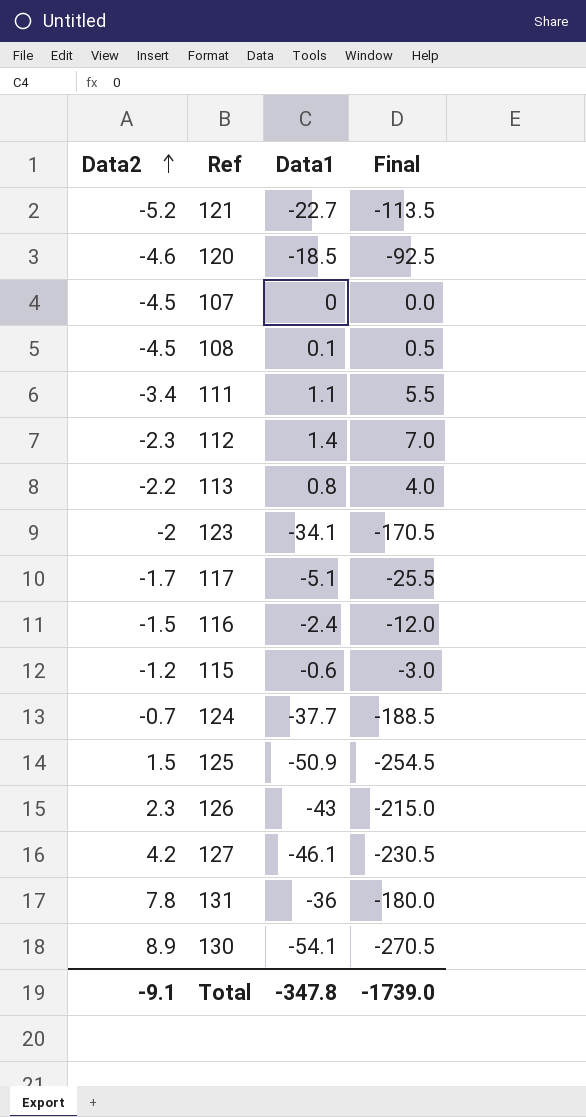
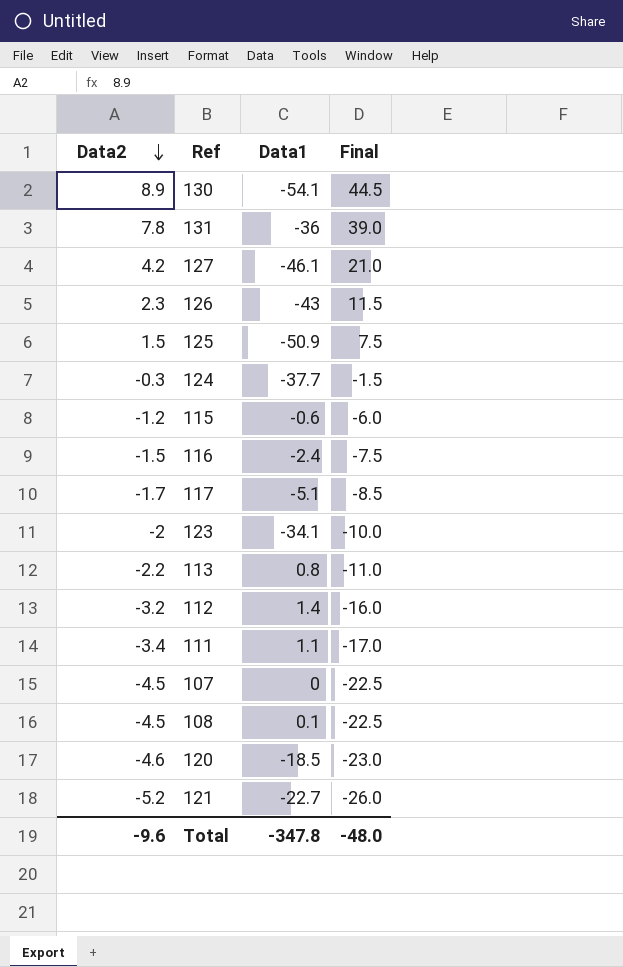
row order: Data2 ascending -> Data2 descending
column Final | formula: [Data1] * 5 -> [Data2] * 5
124 | Data2: -0.7 -> -0.3
112 | Data2: -2.3 -> -3.2
Total | Data2: -9.1 -> -9.6
Total | Final: -1739.0 -> -48.0

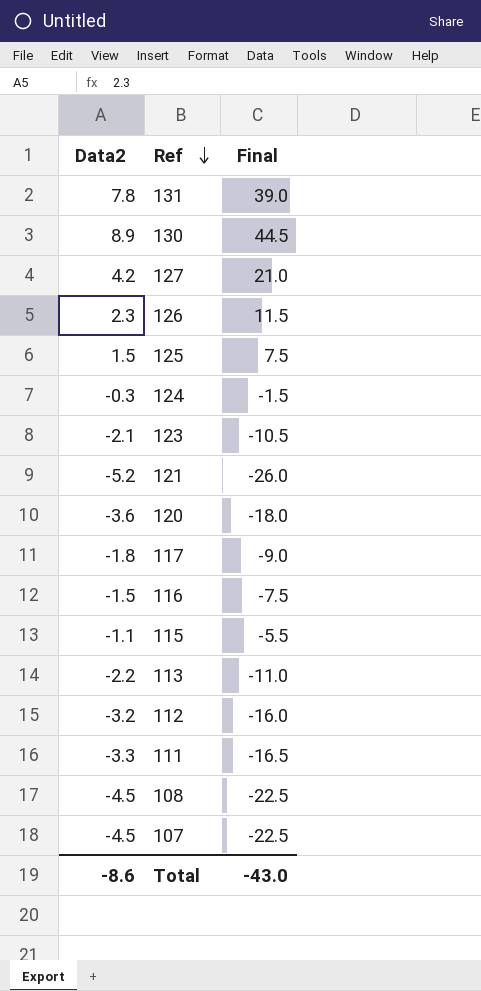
row order: Data2 descending -> Ref descending
column Data1 | position: 3 -> none
123 | Data2: -2 -> -2.1
123 | Final: -10.0 -> -10.5
120 | Data2: -4.6 -> -3.6
120 | Final: -23.0 -> -18.0
117 | Data2: -1.7 -> -1.8
117 | Final: -8.5 -> -9.0
115 | Data2: -1.2 -> -1.1
115 | Final: -6.0 -> -5.5
111 | Data2: -3.4 -> -3.3
111 | Final: -17.0 -> -16.5
Total | Data2: -9.6 -> -8.6
Total | Final: -48.0 -> -43.0

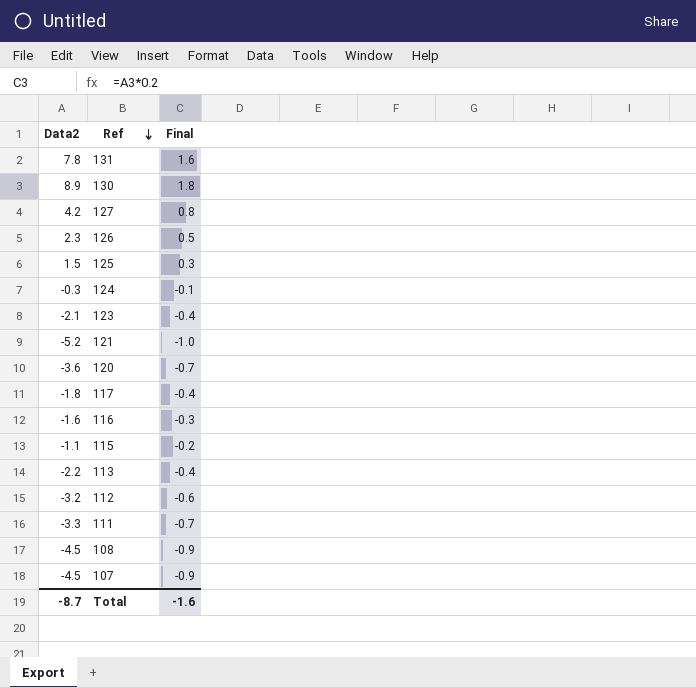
column Final | formula: [Data2] * 5 -> [Data2] * 0.2
116 | Data2: -1.5 -> -1.6
Total | Data2: -8.6 -> -8.7
Total | Final: -43.0 -> -1.6

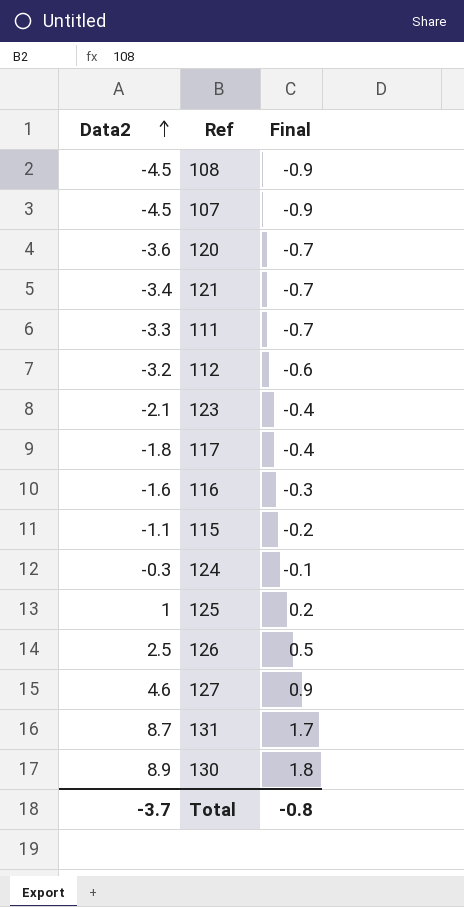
row order: Ref descending -> Data2 ascending
row 113: -2.2 | -0.4 -> none
121 | Data2: -5.2 -> -3.4
121 | Final: -1.0 -> -0.7
125 | Data2: 1.5 -> 1
125 | Final: 0.3 -> 0.2
126 | Data2: 2.3 -> 2.5
127 | Data2: 4.2 -> 4.6
127 | Final: 0.8 -> 0.9
131 | Data2: 7.8 -> 8.7
131 | Final: 1.6 -> 1.7
Total | Data2: -8.7 -> -3.7
Total | Final: -1.6 -> -0.8

